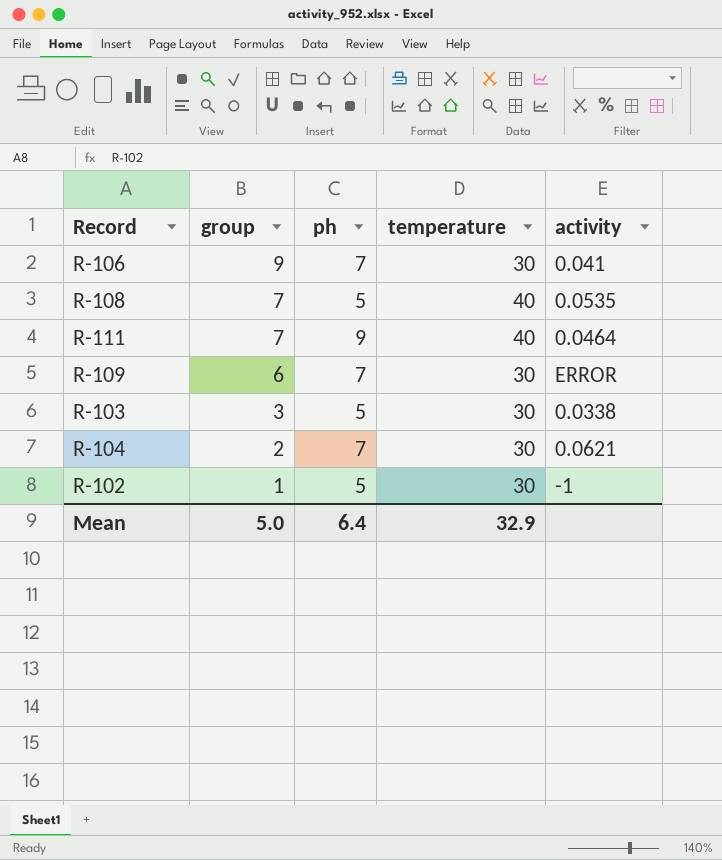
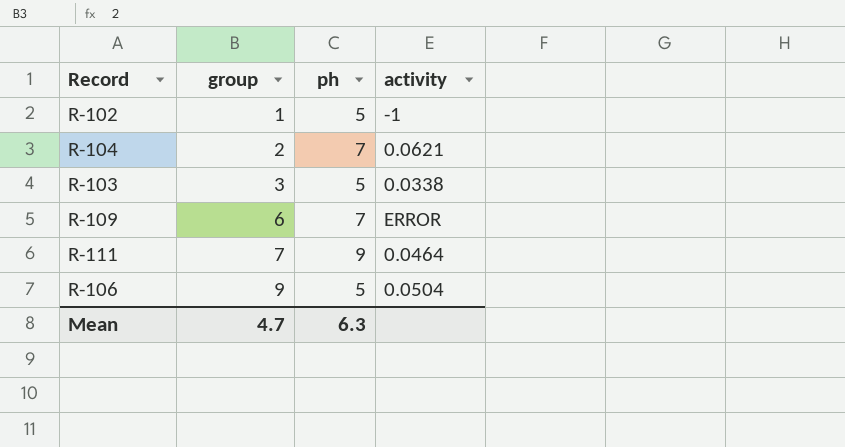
row order: group descending -> group ascending
column temperature | position: 4 -> none
row R-108: 7 | 5 | 40 | 0.0535 -> none
R-106 | ph: 7 -> 5
R-106 | activity: 0.041 -> 0.0504
Mean | group: 5.0 -> 4.7
Mean | ph: 6.4 -> 6.3

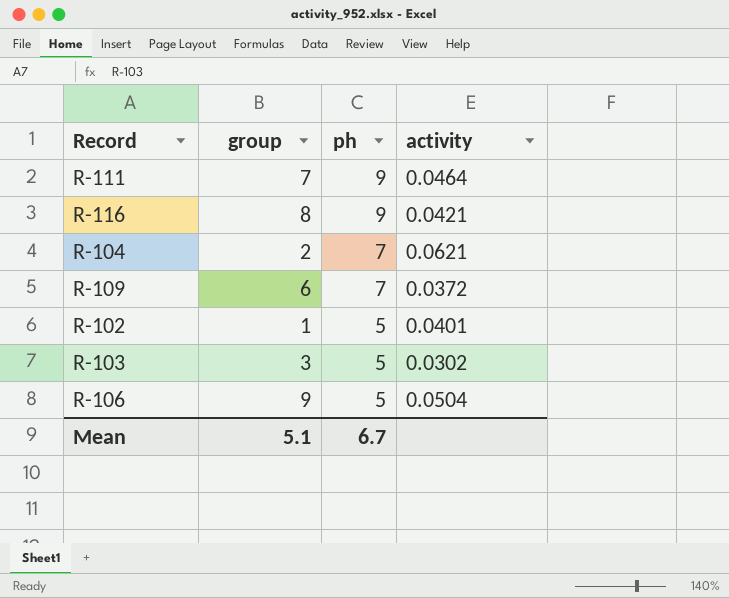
row order: group ascending -> ph descending
row R-116: none -> 8 | 9 | 0.0421
R-109 | activity: ERROR -> 0.0372
R-102 | activity: -1 -> 0.0401
R-103 | activity: 0.0338 -> 0.0302
Mean | group: 4.7 -> 5.1
Mean | ph: 6.3 -> 6.7

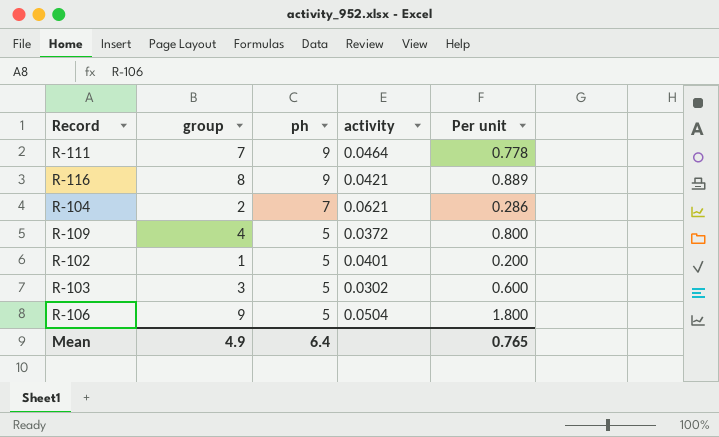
column Per unit | formula: none -> [group] / [ph]
R-109 | group: 6 -> 4
R-109 | ph: 7 -> 5
Mean | group: 5.1 -> 4.9
Mean | ph: 6.7 -> 6.4

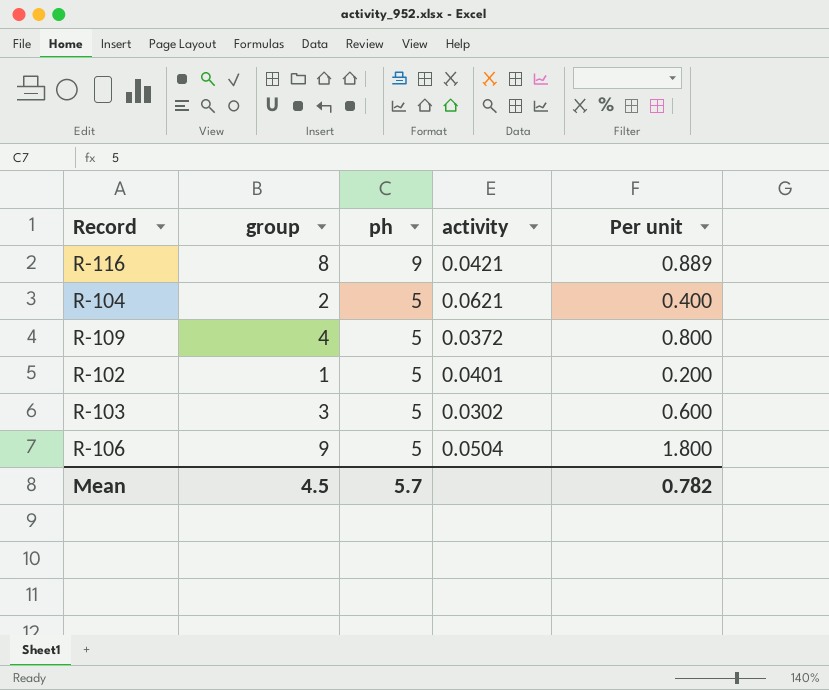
row R-111: 7 | 9 | 0.0464 | 0.778 -> none
R-104 | ph: 7 -> 5
R-104 | Per unit: 0.286 -> 0.400
Mean | group: 4.9 -> 4.5
Mean | ph: 6.4 -> 5.7
Mean | Per unit: 0.765 -> 0.782

